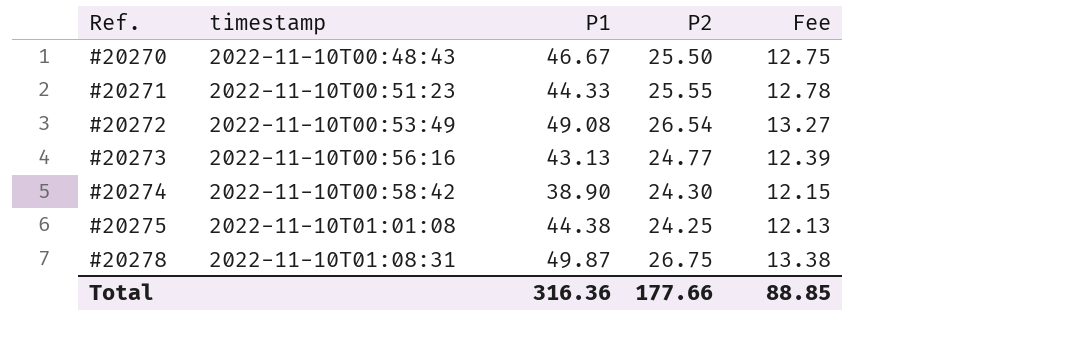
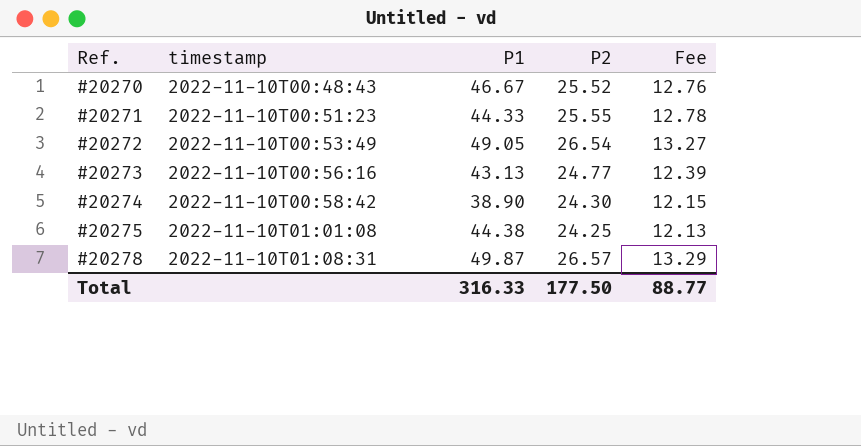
#20270 | P2: 25.50 -> 25.52
#20270 | Fee: 12.75 -> 12.76
#20272 | P1: 49.08 -> 49.05
#20278 | P2: 26.75 -> 26.57
#20278 | Fee: 13.38 -> 13.29
Total | P1: 316.36 -> 316.33
Total | P2: 177.66 -> 177.50
Total | Fee: 88.85 -> 88.77

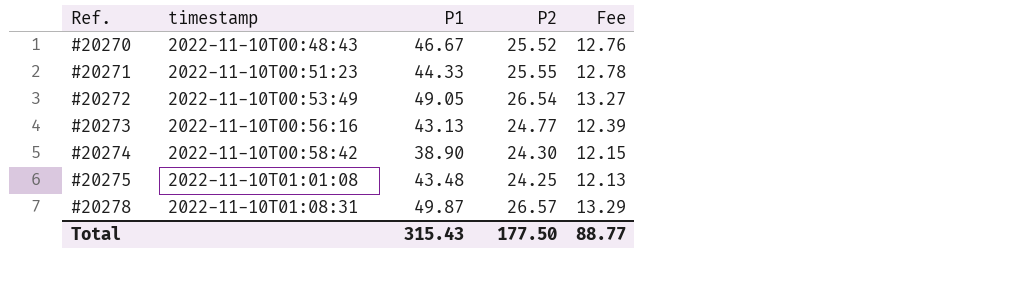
#20275 | P1: 44.38 -> 43.48
Total | P1: 316.33 -> 315.43

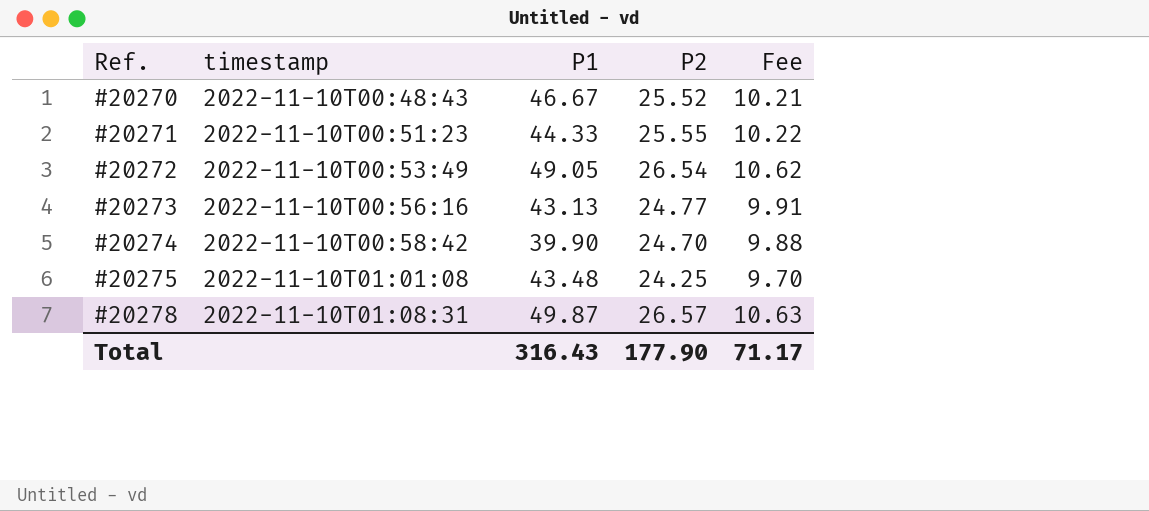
column Fee | formula: [P2] * 0.5 -> [P2] * 0.4
#20274 | P1: 38.90 -> 39.90
#20274 | P2: 24.30 -> 24.70
Total | P1: 315.43 -> 316.43
Total | P2: 177.50 -> 177.90
Total | Fee: 88.77 -> 71.17

